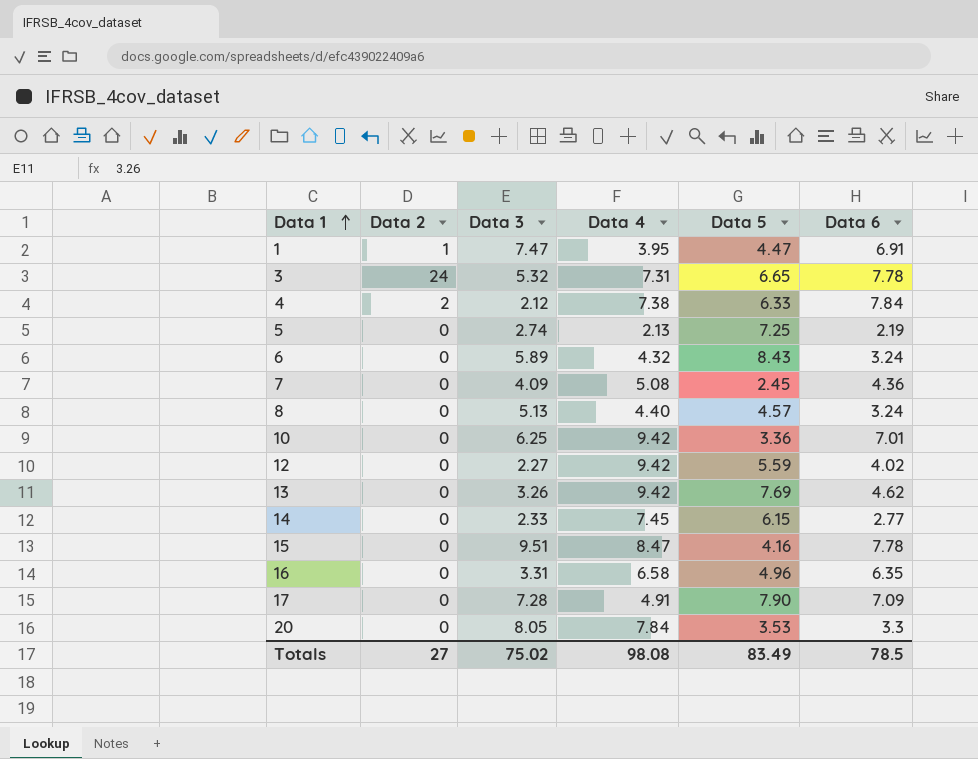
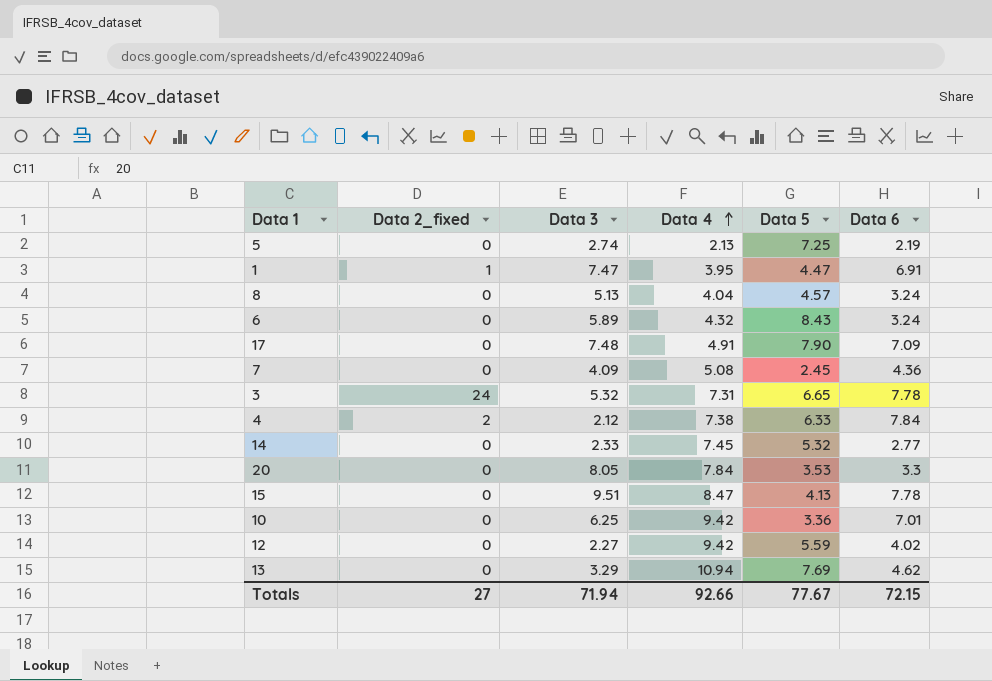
row order: Data 1 ascending -> Data 4 ascending
column name: Data 2 -> Data 2_fixed
row 16: 0 | 3.31 | 6.58 | 4.96 | 6.35 -> none
8 | Data 4: 4.40 -> 4.04
17 | Data 3: 7.28 -> 7.48
14 | Data 5: 6.15 -> 5.32
15 | Data 5: 4.16 -> 4.13
13 | Data 3: 3.26 -> 3.29
13 | Data 4: 9.42 -> 10.94
Totals | Data 3: 75.02 -> 71.94
Totals | Data 4: 98.08 -> 92.66
Totals | Data 5: 83.49 -> 77.67
Totals | Data 6: 78.5 -> 72.15

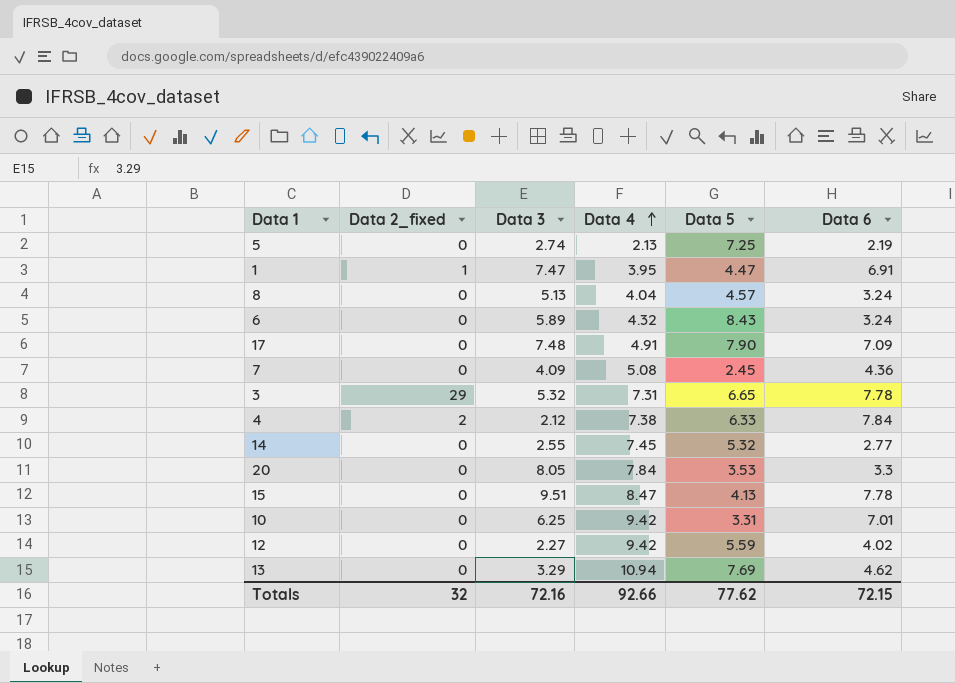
3 | Data 2_fixed: 24 -> 29
14 | Data 3: 2.33 -> 2.55
10 | Data 5: 3.36 -> 3.31
Totals | Data 2_fixed: 27 -> 32
Totals | Data 3: 71.94 -> 72.16
Totals | Data 5: 77.67 -> 77.62

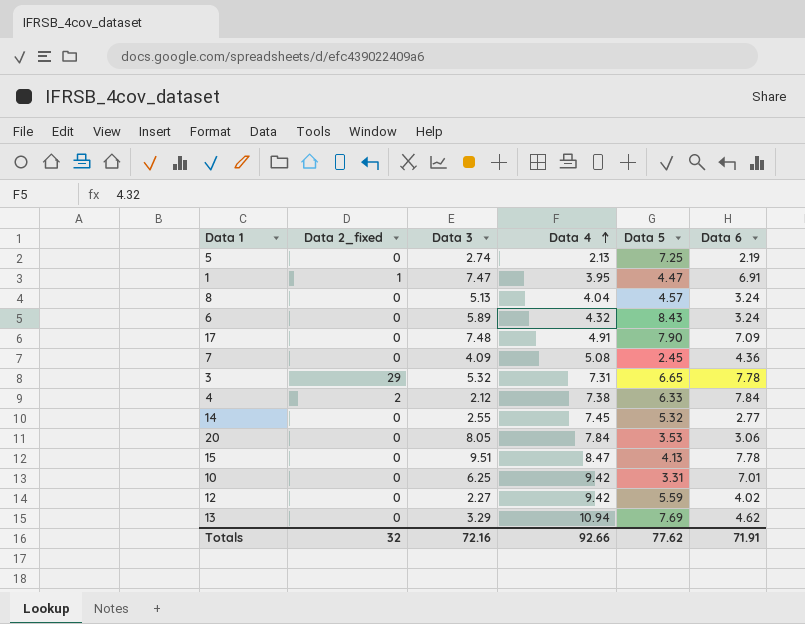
20 | Data 6: 3.3 -> 3.06
Totals | Data 6: 72.15 -> 71.91

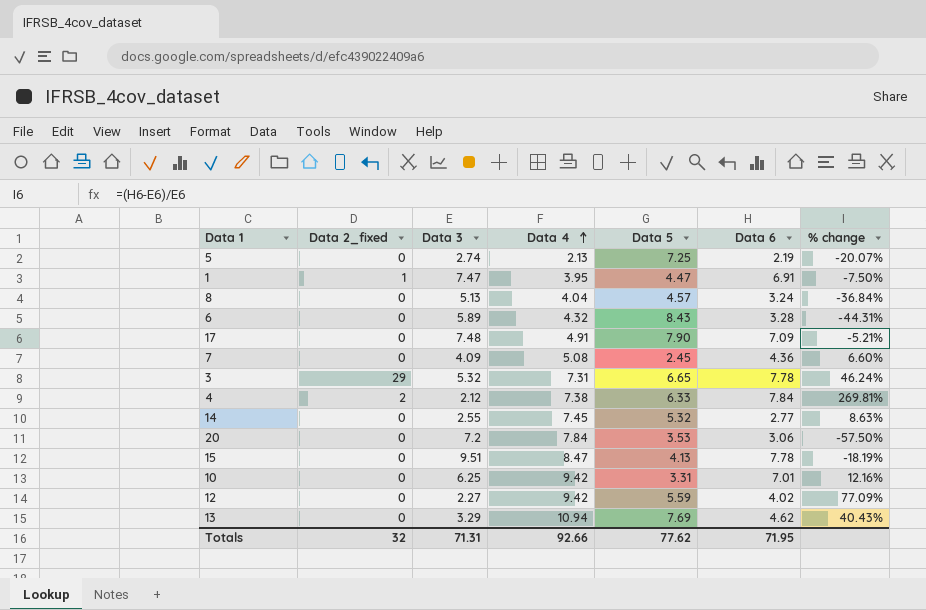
column % change | formula: none -> ([Data 6] - [Data 3]) / [Data 3]
6 | Data 6: 3.24 -> 3.28
20 | Data 3: 8.05 -> 7.2
Totals | Data 3: 72.16 -> 71.31
Totals | Data 6: 71.91 -> 71.95

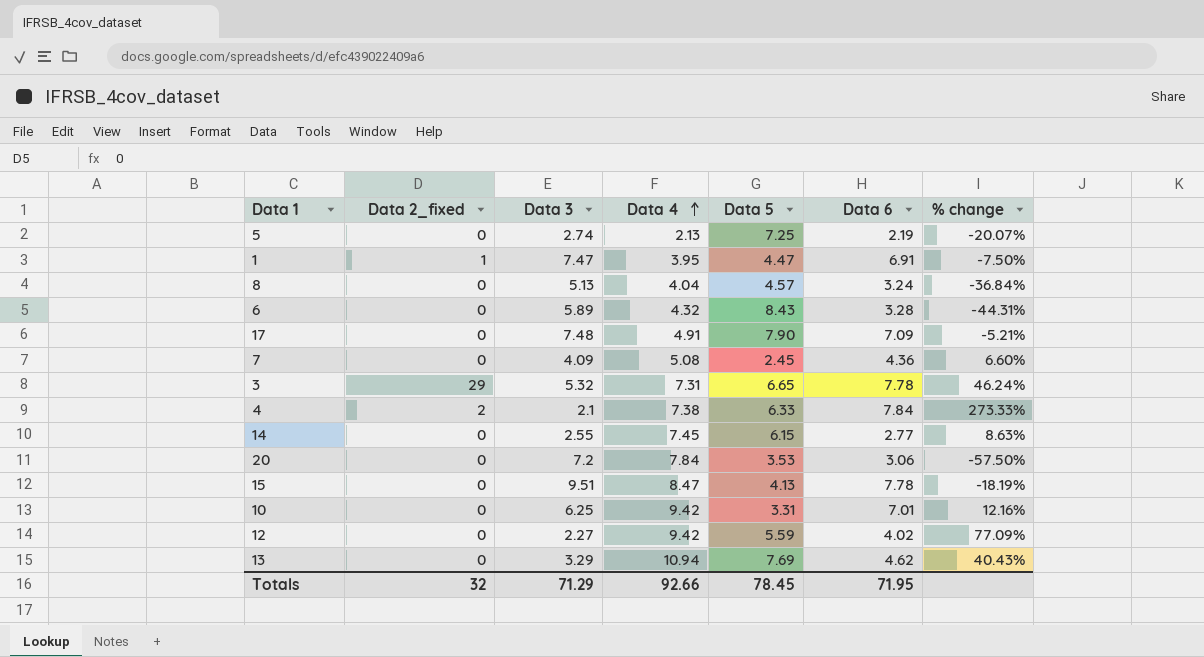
4 | Data 3: 2.12 -> 2.1
4 | % change: 269.81% -> 273.33%
14 | Data 5: 5.32 -> 6.15
Totals | Data 3: 71.31 -> 71.29
Totals | Data 5: 77.62 -> 78.45

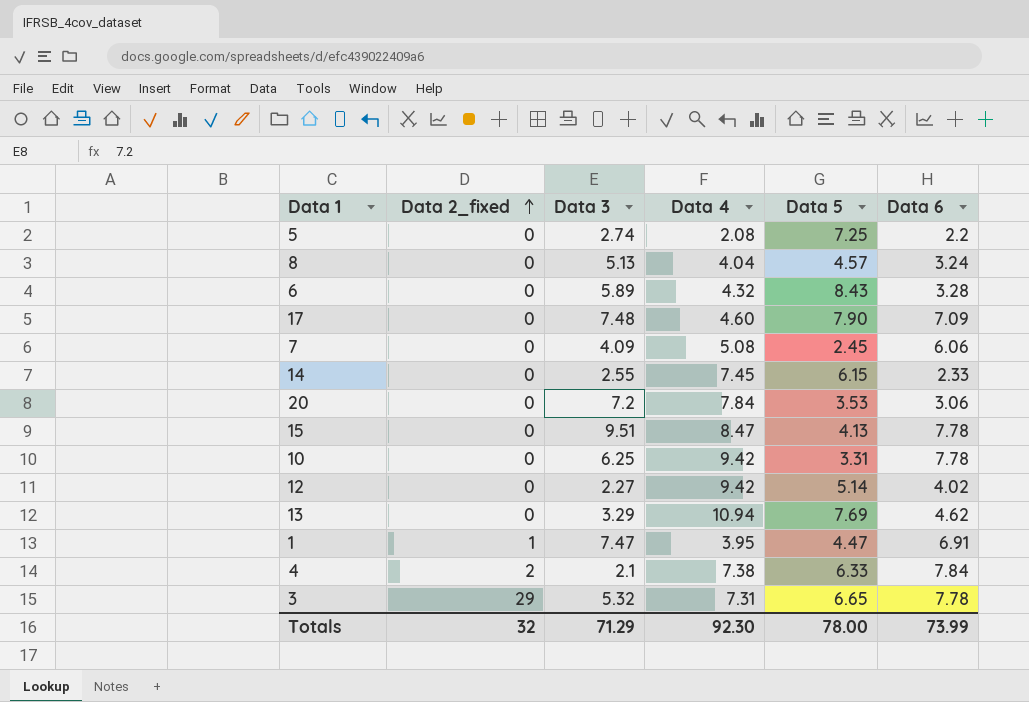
row order: Data 4 ascending -> Data 2_fixed ascending
column % change | formula: ([Data 6] - [Data 3]) / [Data 3] -> none
5 | Data 4: 2.13 -> 2.08
5 | Data 6: 2.19 -> 2.2
17 | Data 4: 4.91 -> 4.60
7 | Data 6: 4.36 -> 6.06
14 | Data 6: 2.77 -> 2.33
10 | Data 6: 7.01 -> 7.78
12 | Data 5: 5.59 -> 5.14
Totals | Data 4: 92.66 -> 92.30
Totals | Data 5: 78.45 -> 78.00
Totals | Data 6: 71.95 -> 73.99

